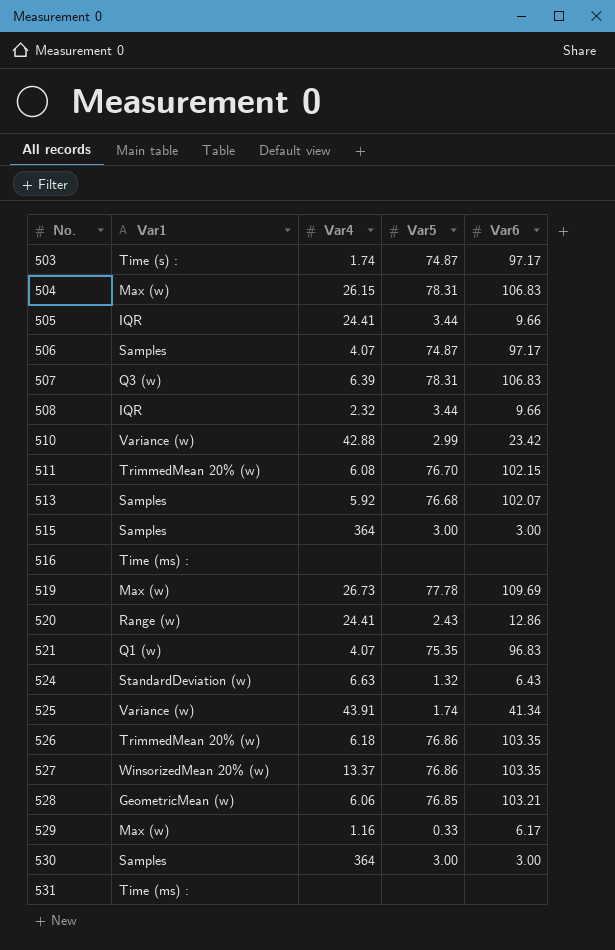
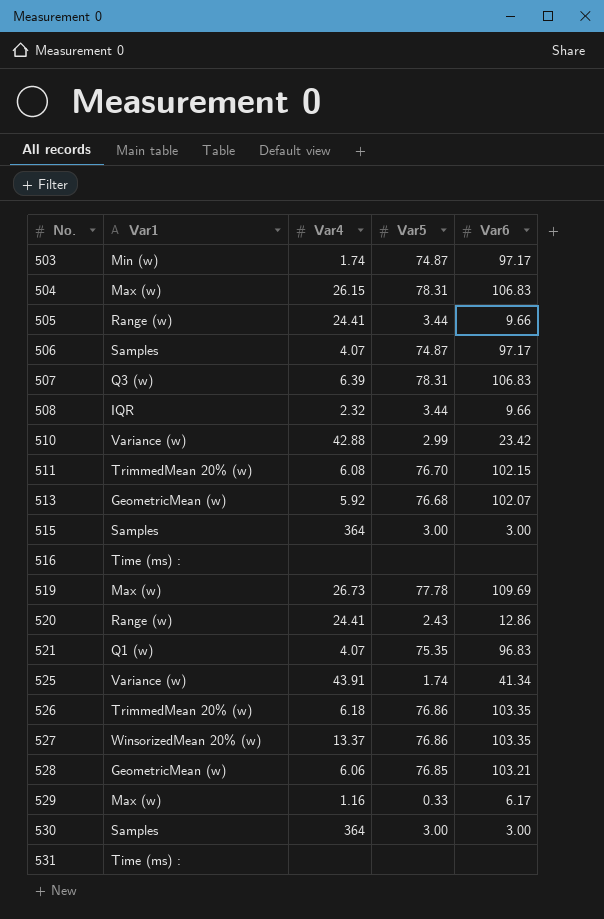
row 524: StandardDeviation (w) | 6.63 | 1.32 | 6.43 -> none
503 | Var1: Time (s) : -> Min (w)
505 | Var1: IQR -> Range (w)
513 | Var1: Samples -> GeometricMean (w)

